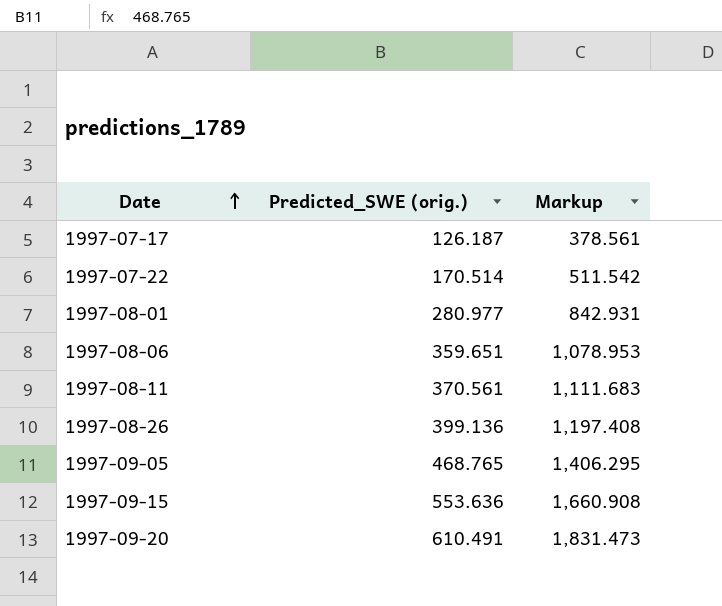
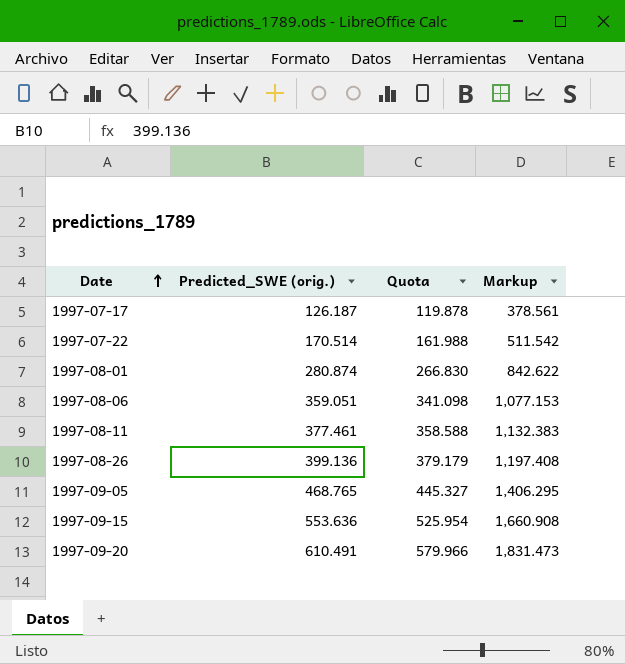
column Quota | formula: none -> [Predicted_SWE (orig.)] * 0.95
1997-08-01 | Predicted_SWE (orig.): 280.977 -> 280.874
1997-08-01 | Markup: 842.931 -> 842.622
1997-08-06 | Predicted_SWE (orig.): 359.651 -> 359.051
1997-08-06 | Markup: 1,078.953 -> 1,077.153
1997-08-11 | Predicted_SWE (orig.): 370.561 -> 377.461
1997-08-11 | Markup: 1,111.683 -> 1,132.383

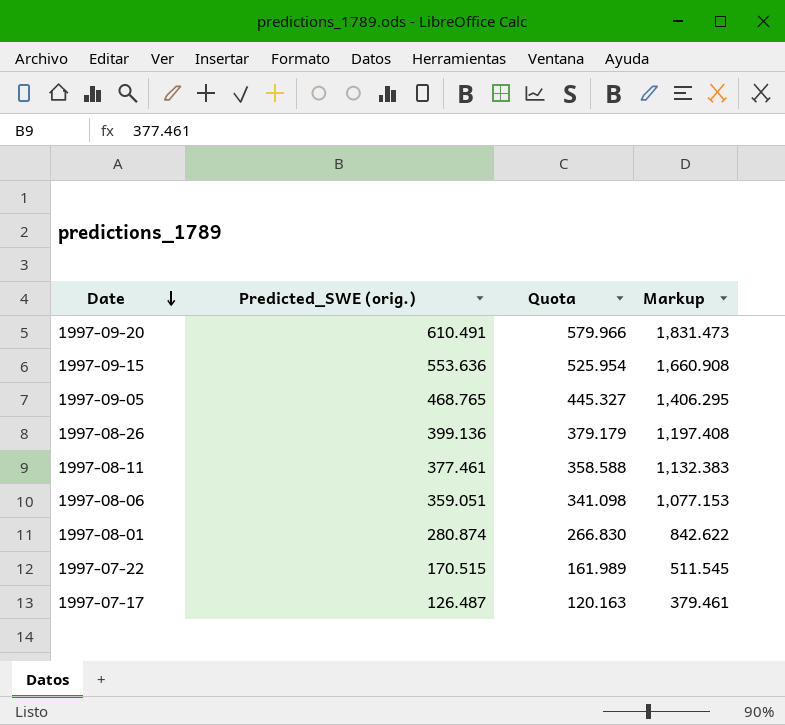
row order: Date ascending -> Date descending
1997-07-22 | Predicted_SWE (orig.): 170.514 -> 170.515
1997-07-22 | Quota: 161.988 -> 161.989
1997-07-22 | Markup: 511.542 -> 511.545
1997-07-17 | Predicted_SWE (orig.): 126.187 -> 126.487
1997-07-17 | Quota: 119.878 -> 120.163
1997-07-17 | Markup: 378.561 -> 379.461

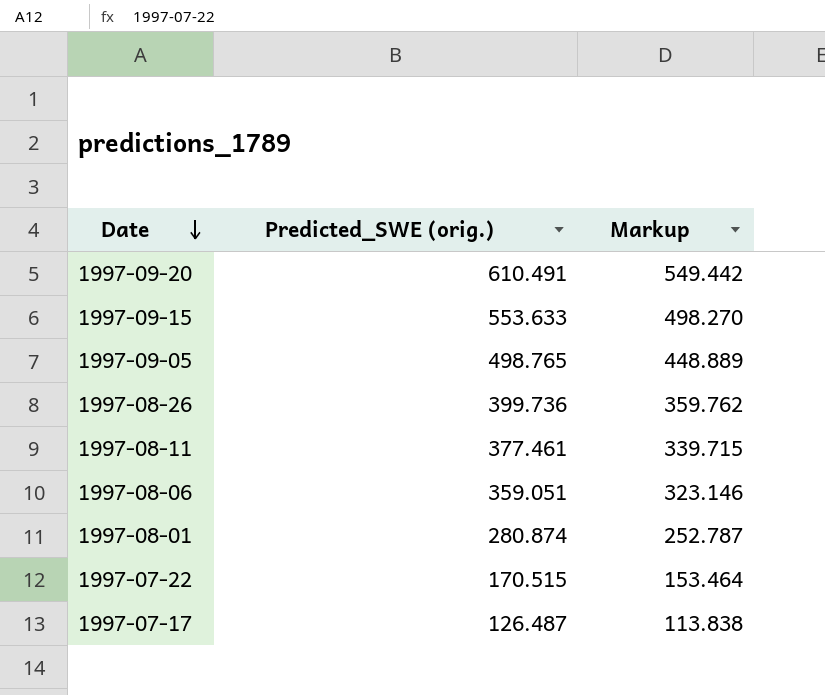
column Quota | formula: [Predicted_SWE (orig.)] * 0.95 -> none
column Markup | formula: [Predicted_SWE (orig.)] * 3 -> [Predicted_SWE (orig.)] * 0.9
1997-09-15 | Predicted_SWE (orig.): 553.636 -> 553.633
1997-09-05 | Predicted_SWE (orig.): 468.765 -> 498.765
1997-08-26 | Predicted_SWE (orig.): 399.136 -> 399.736

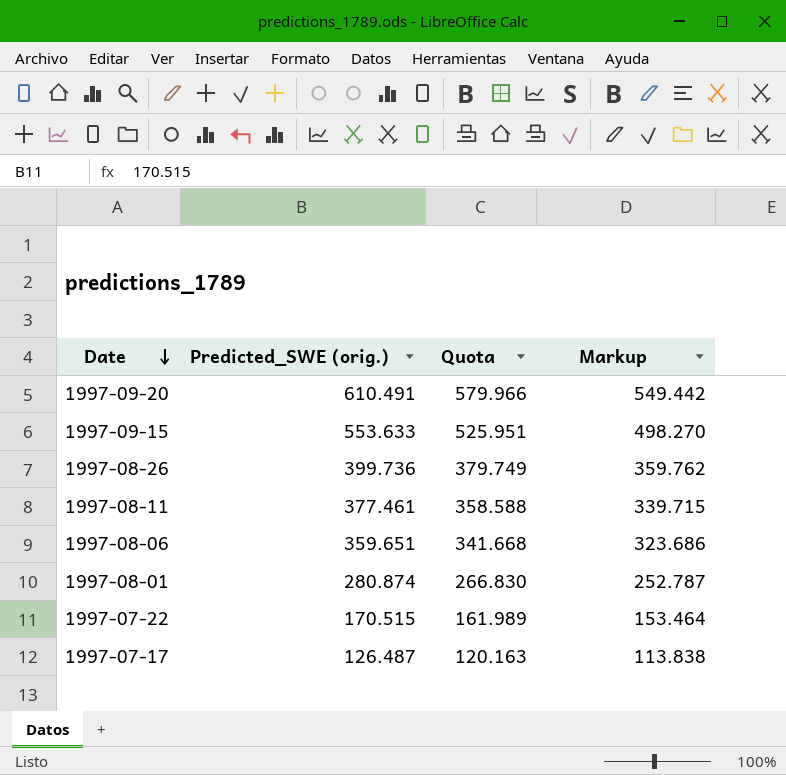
column Quota | formula: none -> [Predicted_SWE (orig.)] * 0.95
row 1997-09-05: 498.765 | 448.889 -> none
1997-08-06 | Predicted_SWE (orig.): 359.051 -> 359.651
1997-08-06 | Markup: 323.146 -> 323.686

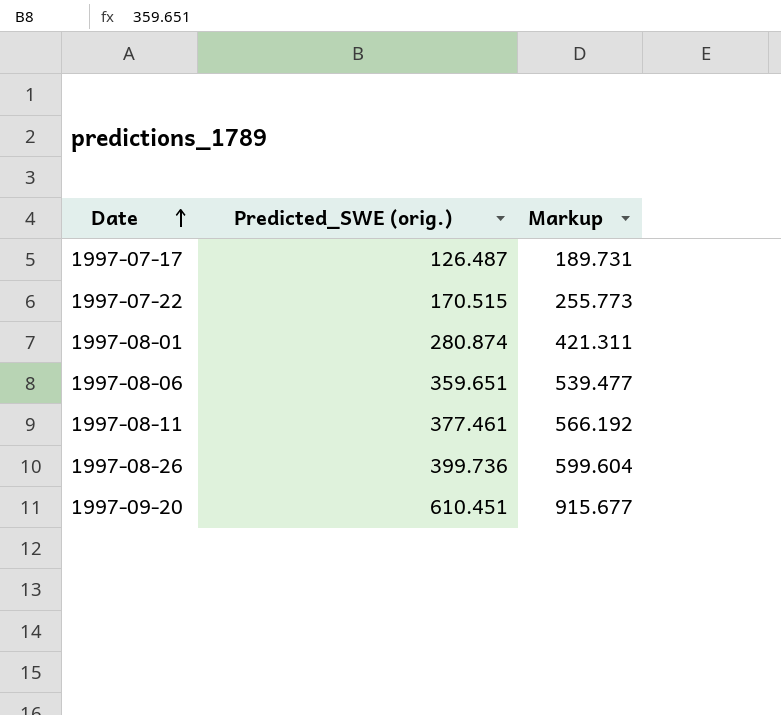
row order: Date descending -> Date ascending
column Quota | formula: [Predicted_SWE (orig.)] * 0.95 -> none
column Markup | formula: [Predicted_SWE (orig.)] * 0.9 -> [Predicted_SWE (orig.)] * 1.5
row 1997-09-15: 553.633 | 525.951 | 498.270 -> none
1997-09-20 | Predicted_SWE (orig.): 610.491 -> 610.451

